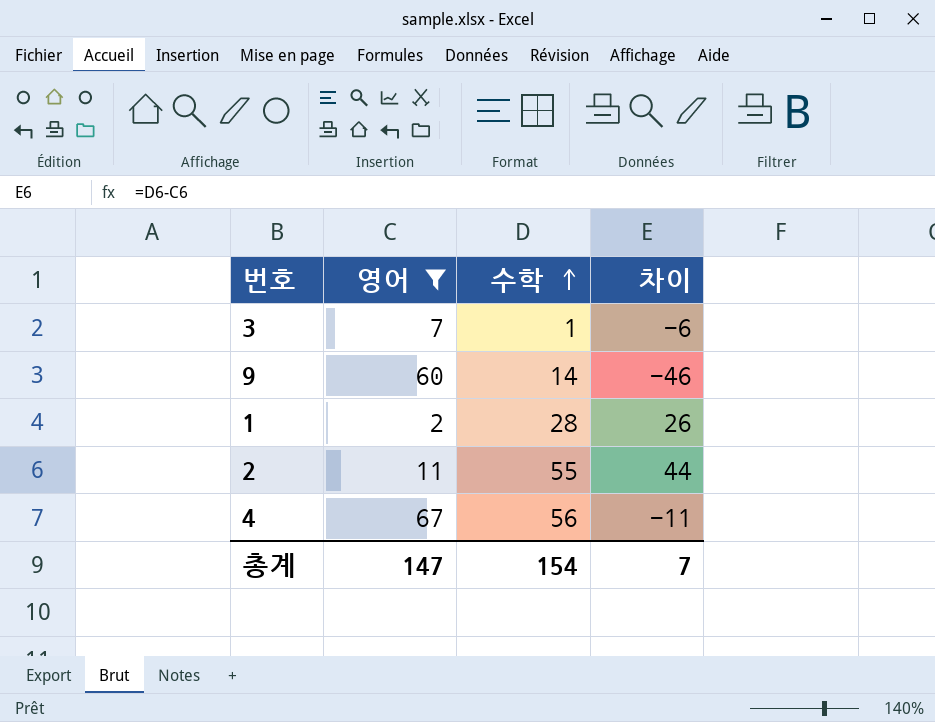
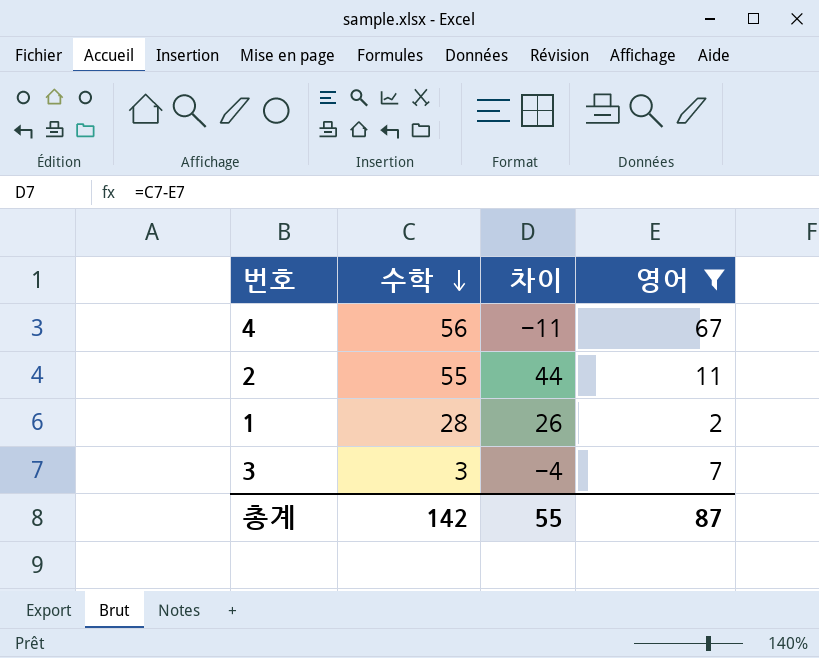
row order: 수학 ascending -> 수학 descending
column 영어 | position: 2 -> 4
row 9: 60 | 14 | -46 -> none
3 | 수학: 1 -> 3
3 | 차이: -6 -> -4
총계 | 수학: 154 -> 142
총계 | 차이: 7 -> 55
총계 | 영어: 147 -> 87

